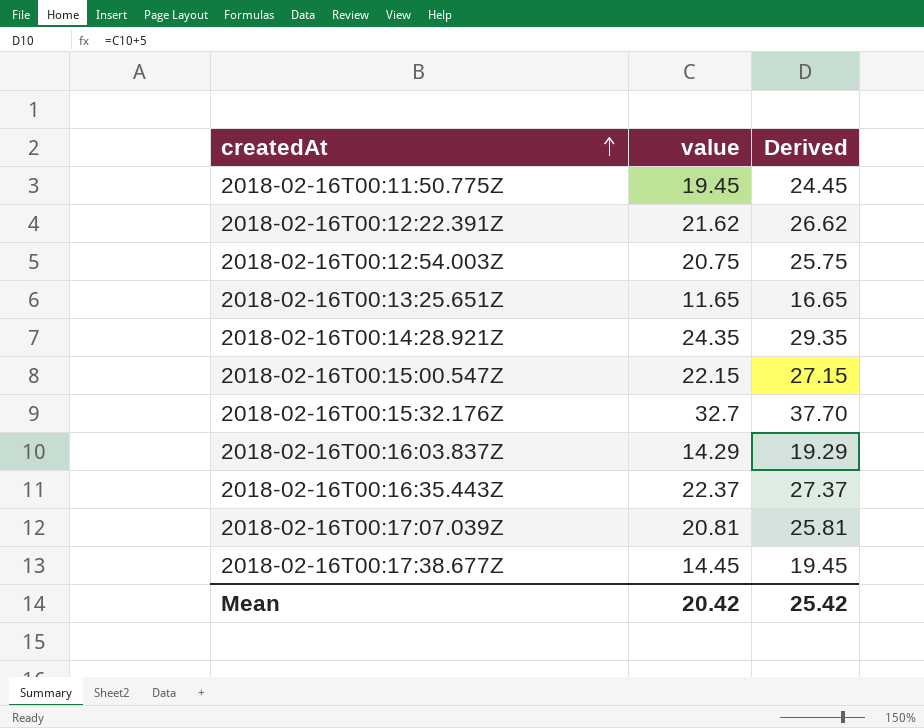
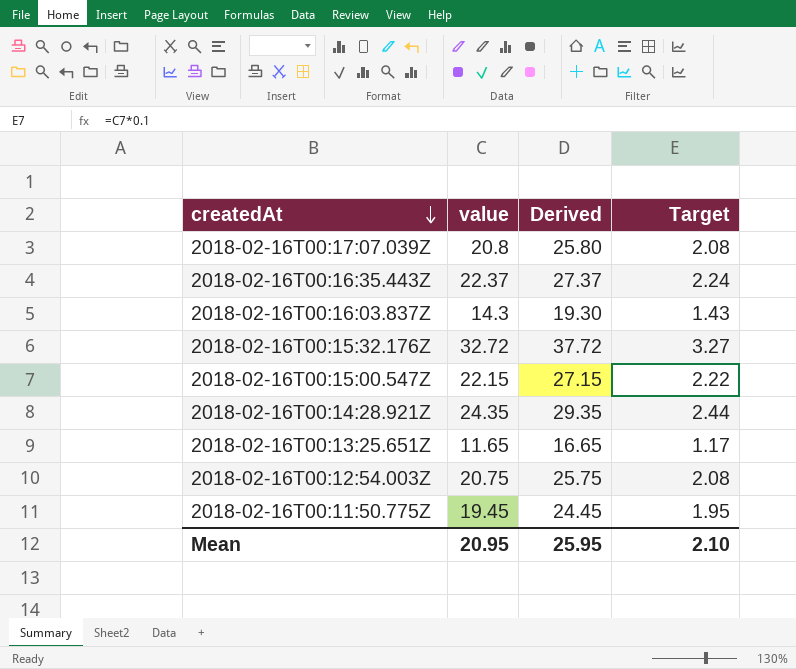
row order: createdAt ascending -> createdAt descending
column Target | formula: none -> [value] * 0.1
row 2018-02-16T00:12:22.391Z: 21.62 | 26.62 -> none
row 2018-02-16T00:17:38.677Z: 14.45 | 19.45 -> none
2018-02-16T00:17:07.039Z | value: 20.81 -> 20.8
2018-02-16T00:17:07.039Z | Derived: 25.81 -> 25.80
2018-02-16T00:16:03.837Z | value: 14.29 -> 14.3
2018-02-16T00:16:03.837Z | Derived: 19.29 -> 19.30
2018-02-16T00:15:32.176Z | value: 32.7 -> 32.72
2018-02-16T00:15:32.176Z | Derived: 37.70 -> 37.72
Mean | value: 20.42 -> 20.95
Mean | Derived: 25.42 -> 25.95

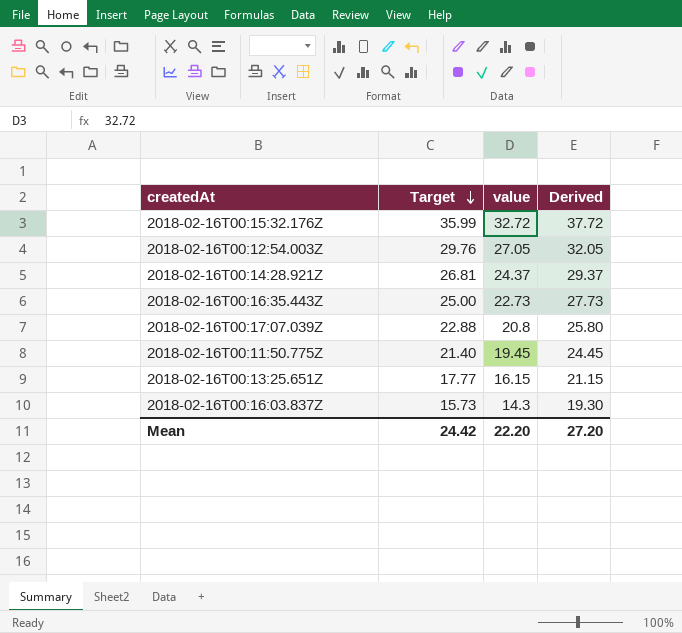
row order: createdAt descending -> Target descending
column Target | formula: [value] * 0.1 -> [value] * 1.1
column Target | position: 4 -> 2
row 2018-02-16T00:15:00.547Z: 22.15 | 27.15 | 2.22 -> none
2018-02-16T00:12:54.003Z | value: 20.75 -> 27.05
2018-02-16T00:12:54.003Z | Derived: 25.75 -> 32.05
2018-02-16T00:14:28.921Z | value: 24.35 -> 24.37
2018-02-16T00:14:28.921Z | Derived: 29.35 -> 29.37
2018-02-16T00:16:35.443Z | value: 22.37 -> 22.73
2018-02-16T00:16:35.443Z | Derived: 27.37 -> 27.73
2018-02-16T00:13:25.651Z | value: 11.65 -> 16.15
2018-02-16T00:13:25.651Z | Derived: 16.65 -> 21.15
Mean | Target: 2.10 -> 24.42
Mean | value: 20.95 -> 22.20
Mean | Derived: 25.95 -> 27.20

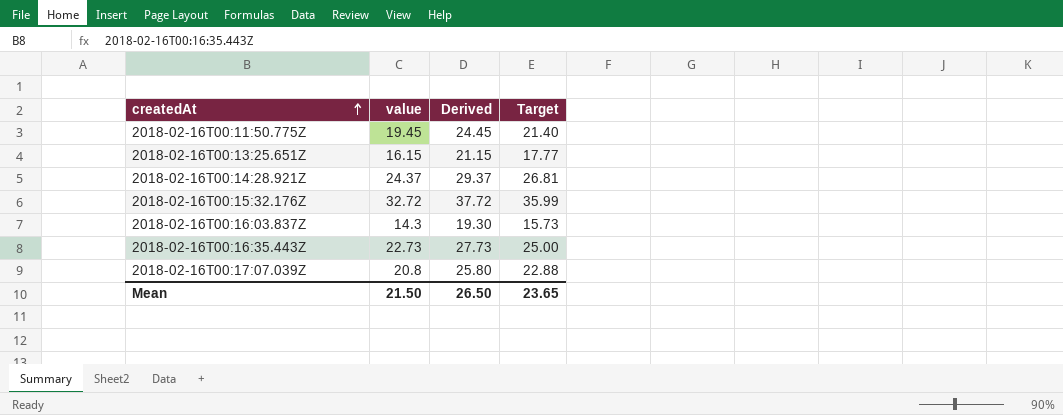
row order: Target descending -> createdAt ascending
column Target | position: 2 -> 4
row 2018-02-16T00:12:54.003Z: 29.76 | 27.05 | 32.05 -> none
Mean | value: 22.20 -> 21.50
Mean | Derived: 27.20 -> 26.50
Mean | Target: 24.42 -> 23.65

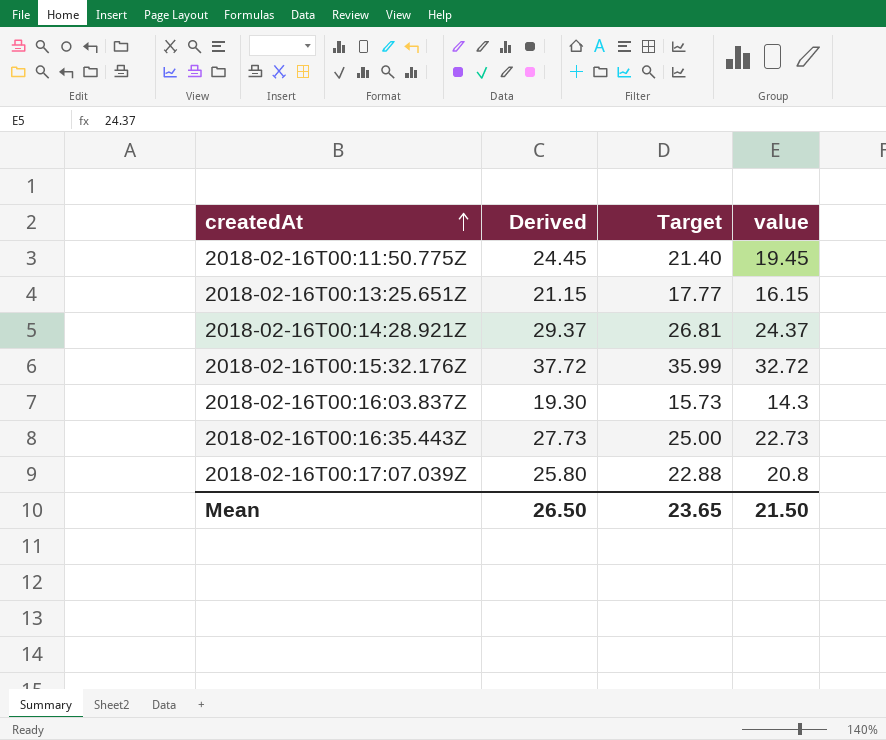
column value | position: 2 -> 4

